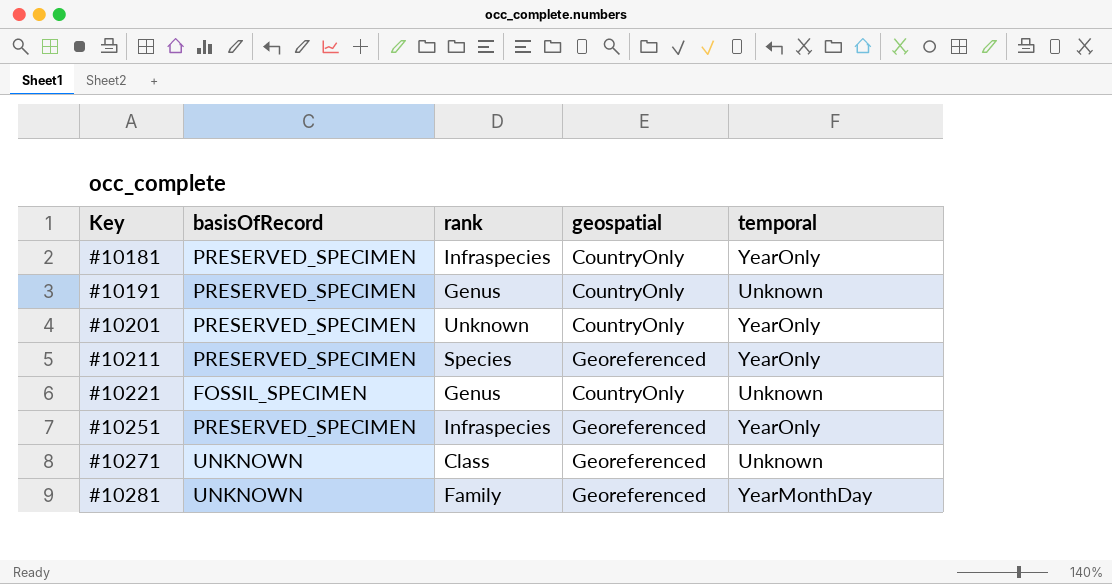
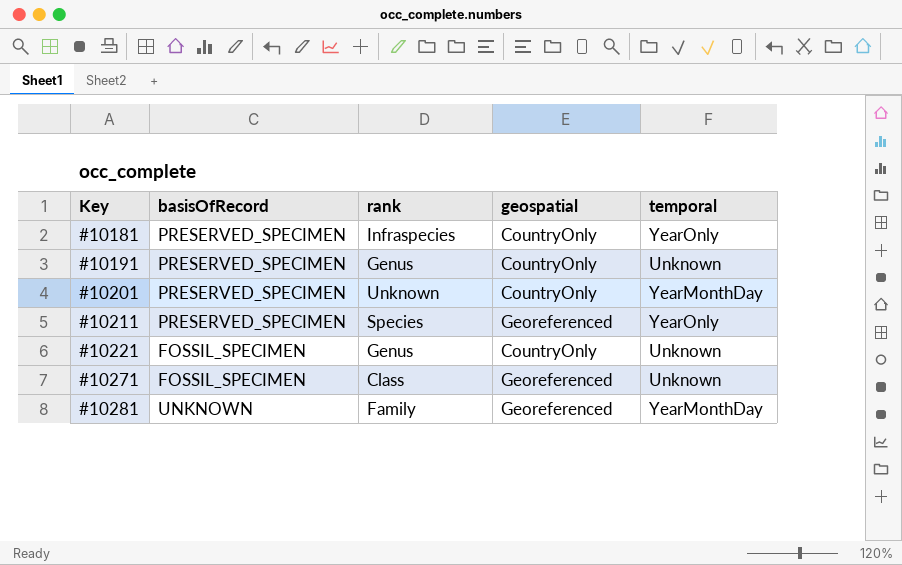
row #10251: PRESERVED_SPECIMEN | Infraspecies | Georeferenced | YearOnly -> none
#10201 | temporal: YearOnly -> YearMonthDay
#10271 | basisOfRecord: UNKNOWN -> FOSSIL_SPECIMEN

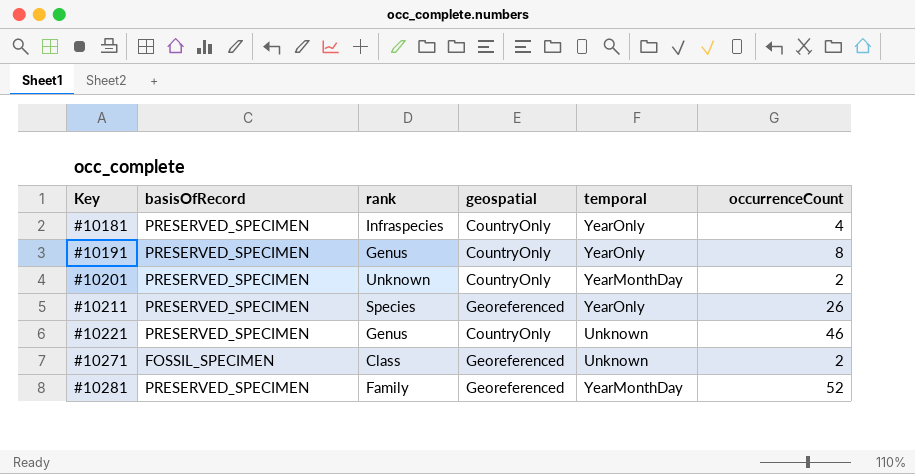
column occurrenceCount | position: none -> 6
#10191 | temporal: Unknown -> YearOnly
#10221 | basisOfRecord: FOSSIL_SPECIMEN -> PRESERVED_SPECIMEN
#10281 | basisOfRecord: UNKNOWN -> PRESERVED_SPECIMEN

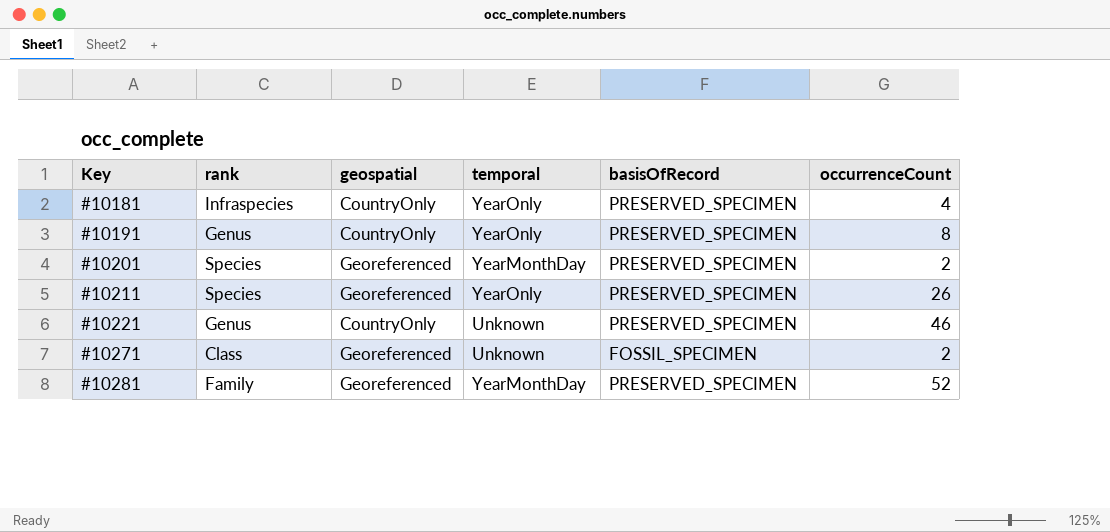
column basisOfRecord | position: 2 -> 5
#10201 | rank: Unknown -> Species
#10201 | geospatial: CountryOnly -> Georeferenced

